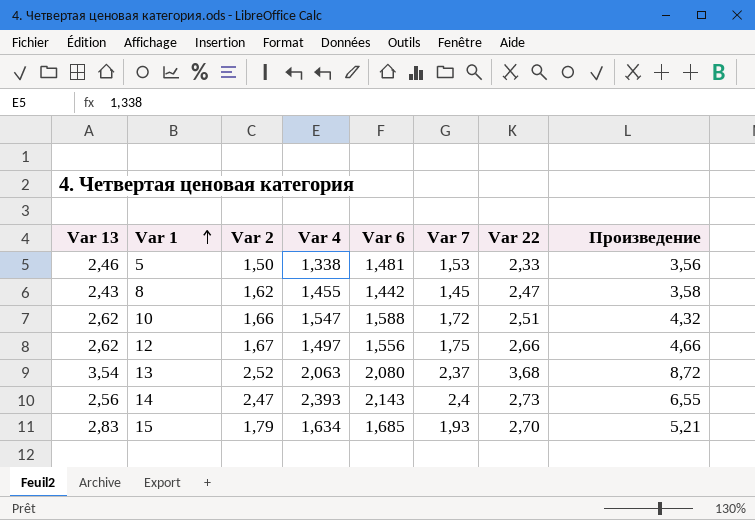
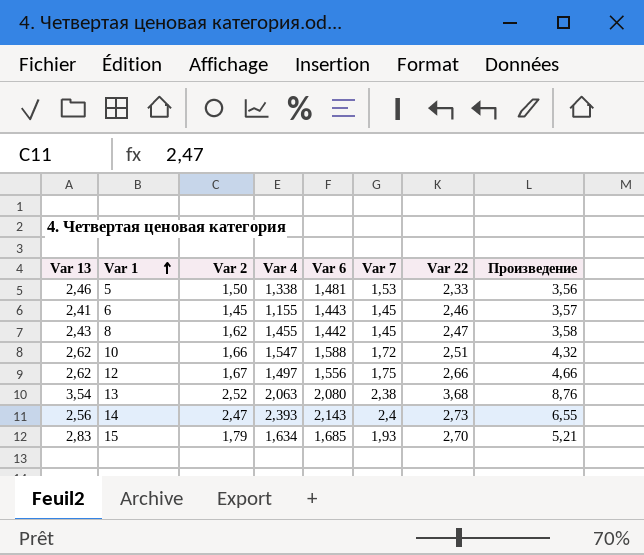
row 6: none -> 2,41 | 1,45 | 1,155 | 1,443 | 1,45 | 2,46 | 3,57
13 | Var 7: 2,37 -> 2,38
13 | Произведение: 8,72 -> 8,76

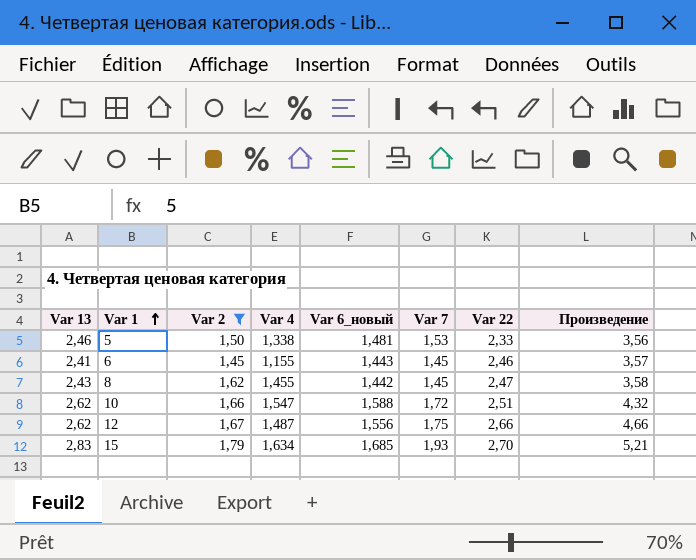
filter: none -> Var 2 <= 1,79
column name: Var 6 -> Var 6_новый
12 | Var 4: 1,497 -> 1,487

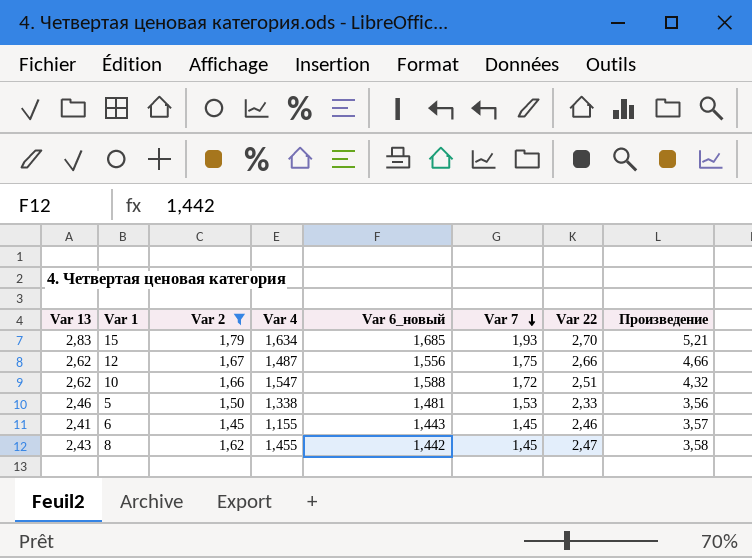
row order: Var 1 ascending -> Var 7 descending

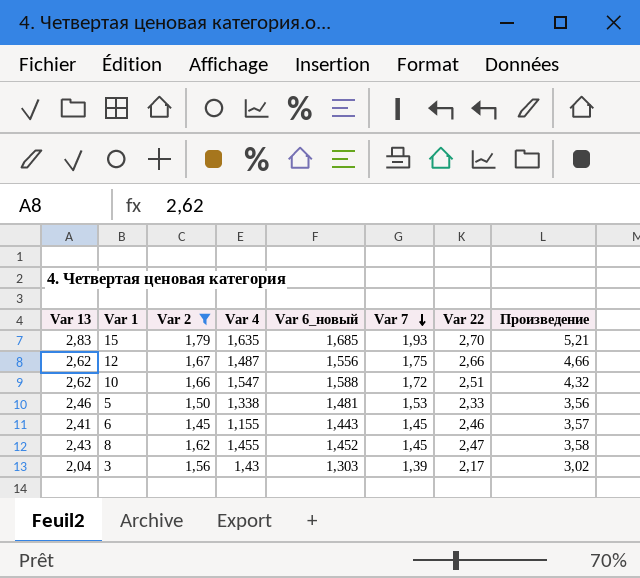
15 | Var 4: 1,634 -> 1,635
8 | Var 6_новый: 1,442 -> 1,452
row 3: none -> 2,04 | 1,56 | 1,43 | 1,303 | 1,39 | 2,17 | 3,02

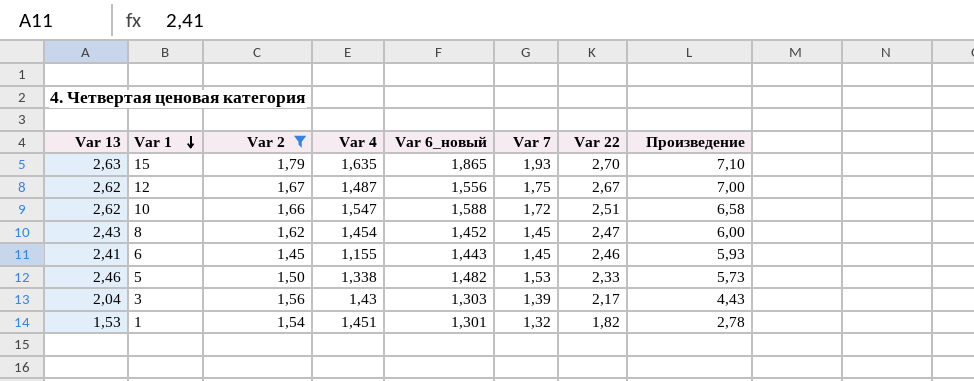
row order: Var 7 descending -> Var 1 descending
column Произведение | formula: [Var 7] * [Var 22] -> [Var 13] * [Var 22]
15 | Var 13: 2,83 -> 2,63
15 | Var 6_новый: 1,685 -> 1,865
12 | Var 22: 2,66 -> 2,67
8 | Var 4: 1,455 -> 1,454
5 | Var 6_новый: 1,481 -> 1,482
row 1: none -> 1,53 | 1,54 | 1,451 | 1,301 | 1,32 | 1,82 | 2,78

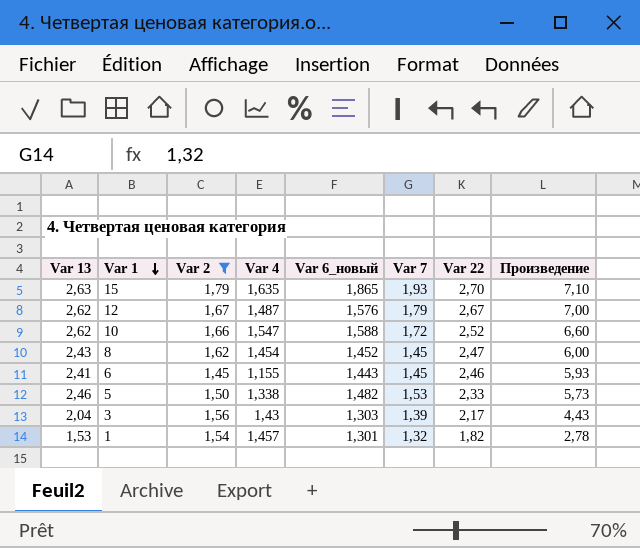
12 | Var 6_новый: 1,556 -> 1,576
12 | Var 7: 1,75 -> 1,79
10 | Var 22: 2,51 -> 2,52
10 | Произведение: 6,58 -> 6,60
1 | Var 4: 1,451 -> 1,457

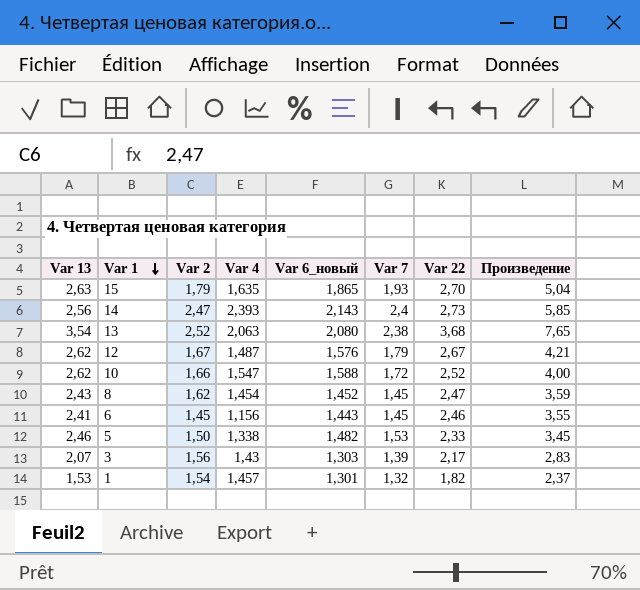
filter: Var 2 <= 1,79 -> none
column Произведение | formula: [Var 13] * [Var 22] -> [Var 6_новый] * [Var 22]
6 | Var 4: 1,155 -> 1,156
3 | Var 13: 2,04 -> 2,07

